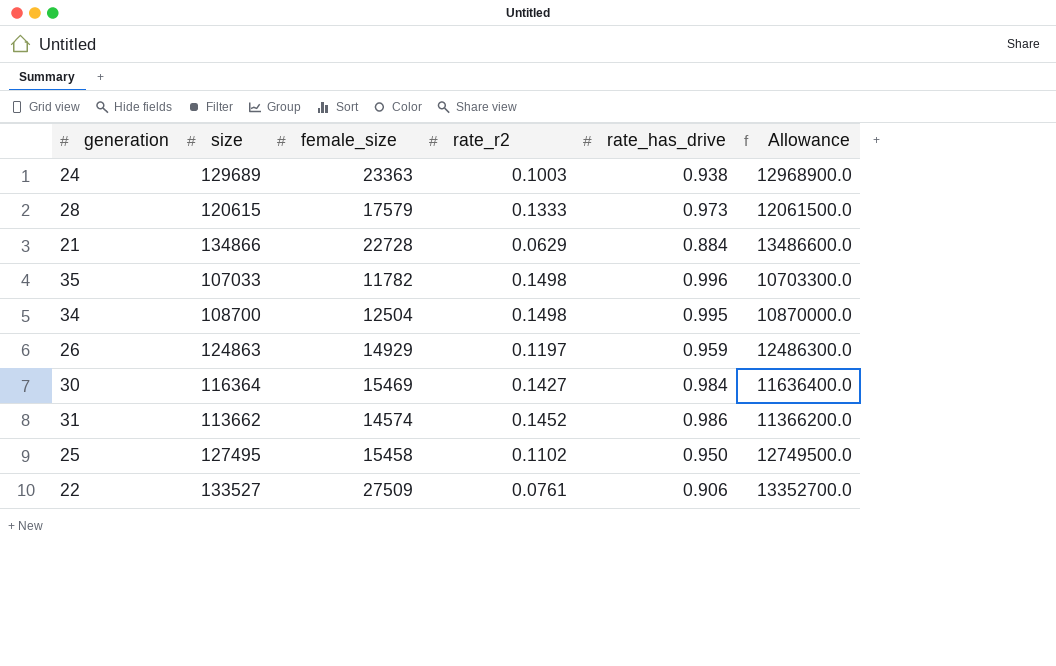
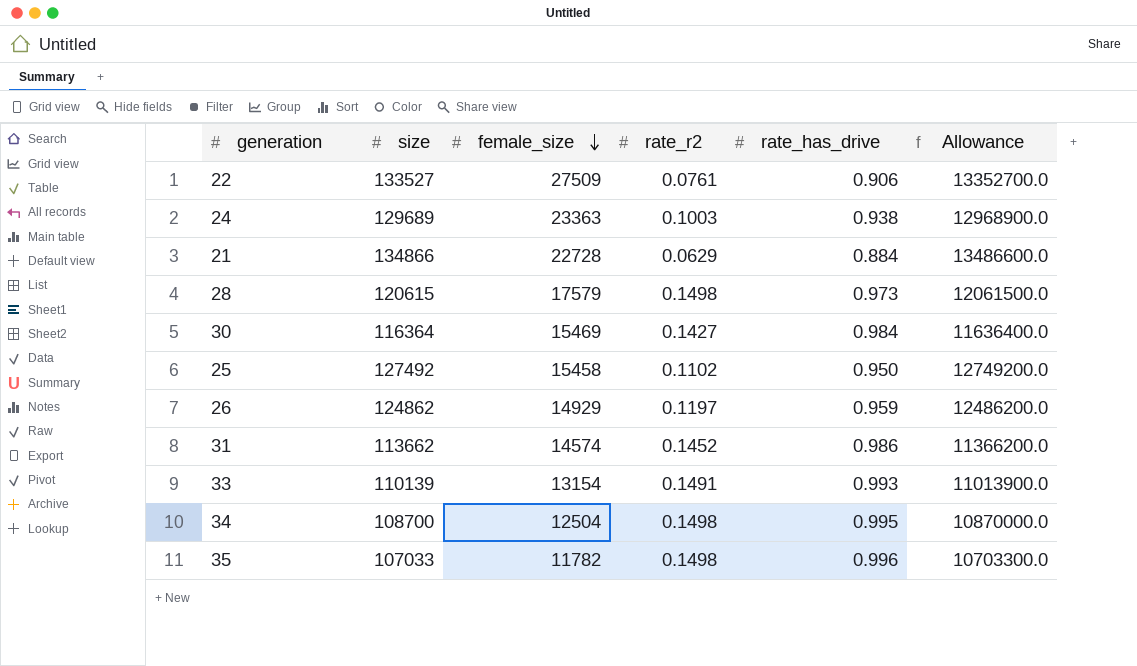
row order: none -> female_size descending
28 | rate_r2: 0.1333 -> 0.1498
25 | size: 127495 -> 127492
25 | Allowance: 12749500.0 -> 12749200.0
26 | size: 124863 -> 124862
26 | Allowance: 12486300.0 -> 12486200.0
row 33: none -> 110139 | 13154 | 0.1491 | 0.993 | 11013900.0

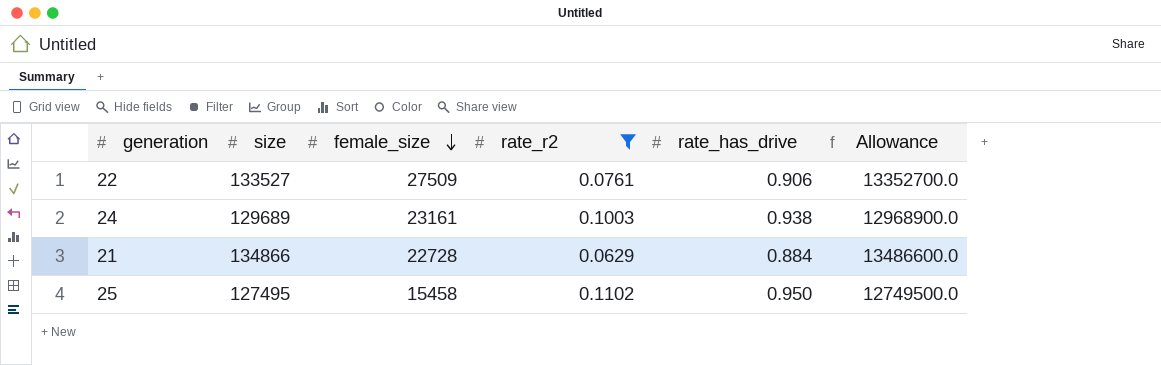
filter: none -> rate_r2 <= 0.1102
24 | female_size: 23363 -> 23161
25 | size: 127492 -> 127495
25 | Allowance: 12749200.0 -> 12749500.0

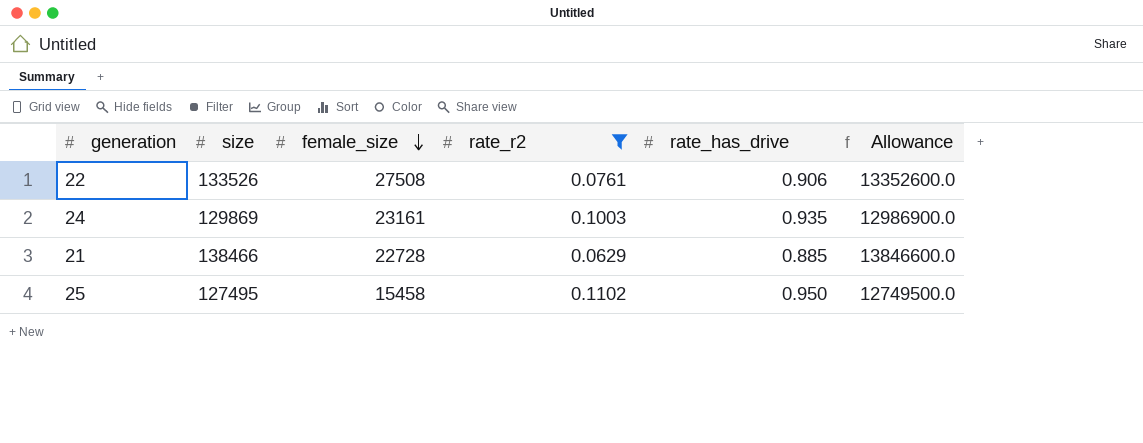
22 | size: 133527 -> 133526
22 | female_size: 27509 -> 27508
22 | Allowance: 13352700.0 -> 13352600.0
24 | size: 129689 -> 129869
24 | rate_has_drive: 0.938 -> 0.935
24 | Allowance: 12968900.0 -> 12986900.0
21 | size: 134866 -> 138466
21 | rate_has_drive: 0.884 -> 0.885
21 | Allowance: 13486600.0 -> 13846600.0

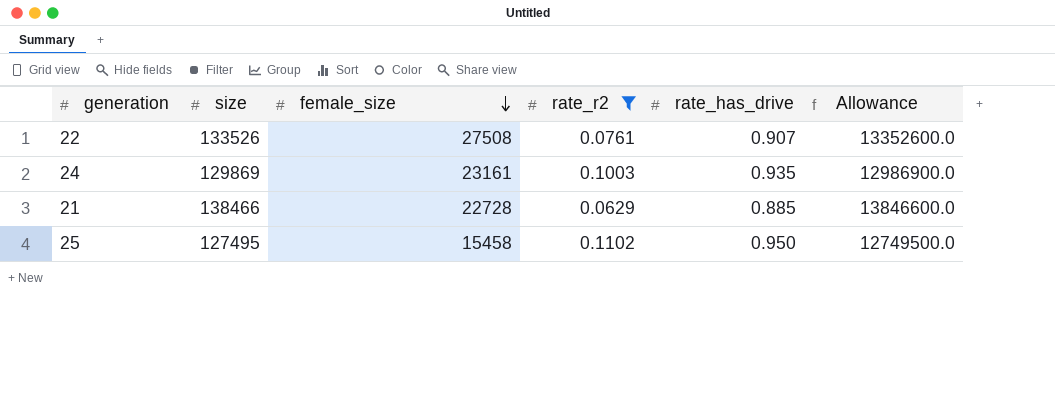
22 | rate_has_drive: 0.906 -> 0.907

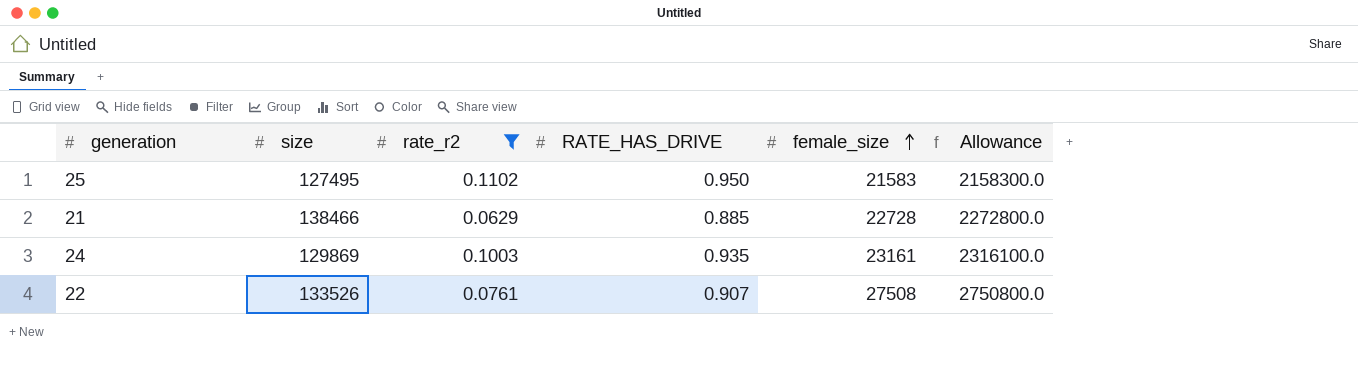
row order: female_size descending -> female_size ascending
column name: rate_has_drive -> RATE_HAS_DRIVE
column female_size | position: 3 -> 5
column Allowance | formula: [size] * 100 -> [female_size] * 100
25 | female_size: 15458 -> 21583

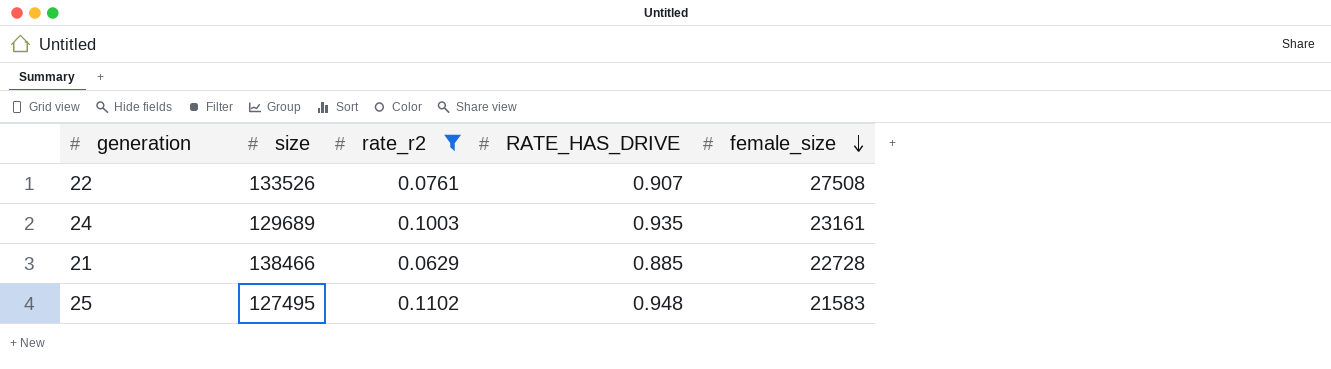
row order: female_size ascending -> female_size descending
column Allowance | formula: [female_size] * 100 -> none
24 | size: 129869 -> 129689
25 | RATE_HAS_DRIVE: 0.950 -> 0.948

